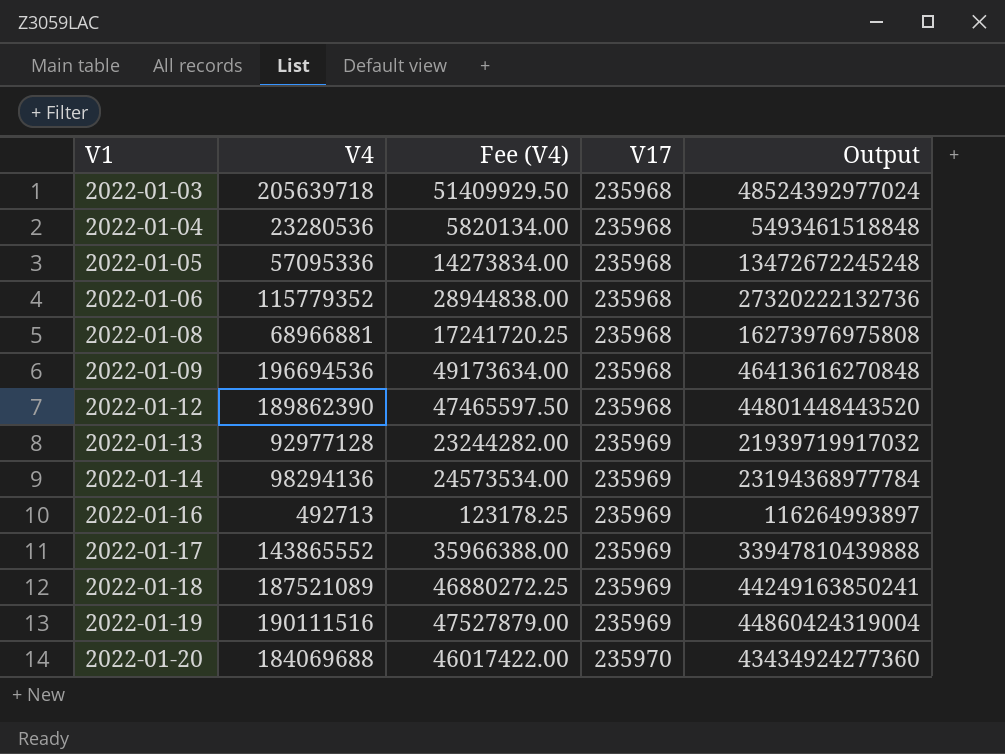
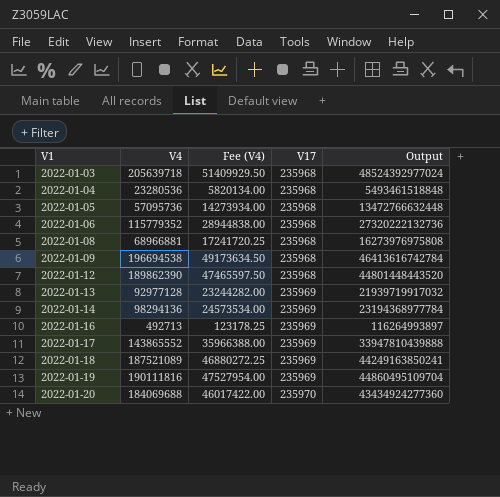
2022-01-05 | V4: 57095336 -> 57095736
2022-01-05 | Fee (V4): 14273834.00 -> 14273934.00
2022-01-05 | Output: 13472672245248 -> 13472766632448
2022-01-09 | V4: 196694536 -> 196694538
2022-01-09 | Fee (V4): 49173634.00 -> 49173634.50
2022-01-09 | Output: 46413616270848 -> 46413616742784
2022-01-19 | V4: 190111516 -> 190111816
2022-01-19 | Fee (V4): 47527879.00 -> 47527954.00
2022-01-19 | Output: 44860424319004 -> 44860495109704

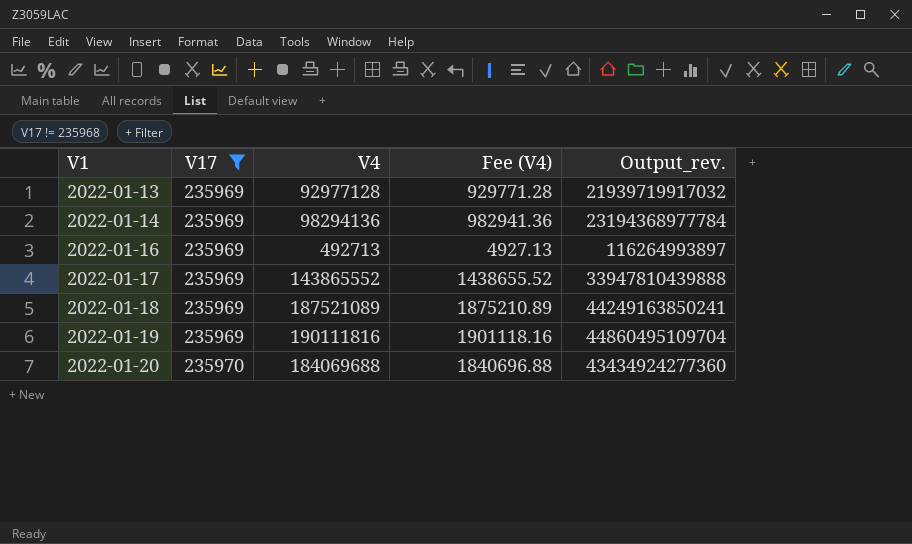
filter: none -> V17 != 235968
column V17 | position: 4 -> 2
column Fee (V4) | formula: [V4] * 0.25 -> [V4] * 0.01
column name: Output -> Output_rev.

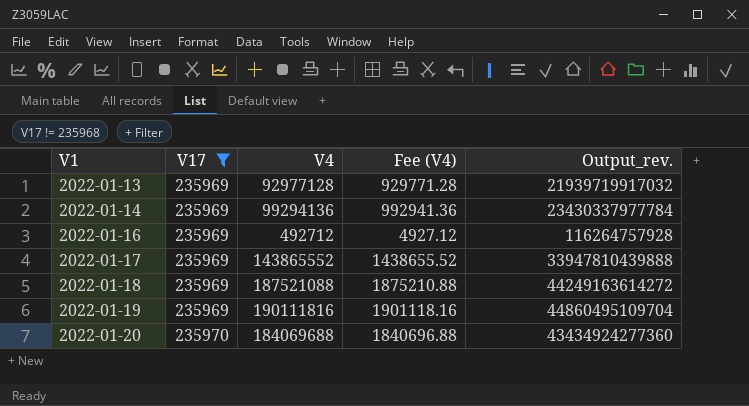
2022-01-14 | V4: 98294136 -> 99294136
2022-01-14 | Fee (V4): 982941.36 -> 992941.36
2022-01-14 | Output_rev.: 23194368977784 -> 23430337977784
2022-01-16 | V4: 492713 -> 492712
2022-01-16 | Fee (V4): 4927.13 -> 4927.12
2022-01-16 | Output_rev.: 116264993897 -> 116264757928
2022-01-18 | V4: 187521089 -> 187521088
2022-01-18 | Fee (V4): 1875210.89 -> 1875210.88
2022-01-18 | Output_rev.: 44249163850241 -> 44249163614272

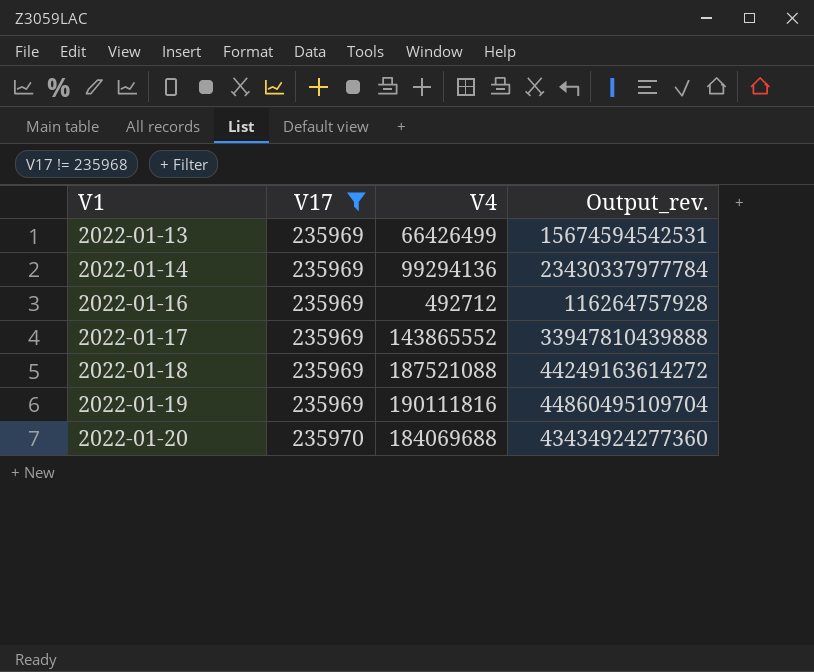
column Fee (V4) | formula: [V4] * 0.01 -> none
2022-01-13 | V4: 92977128 -> 66426499
2022-01-13 | Output_rev.: 21939719917032 -> 15674594542531

